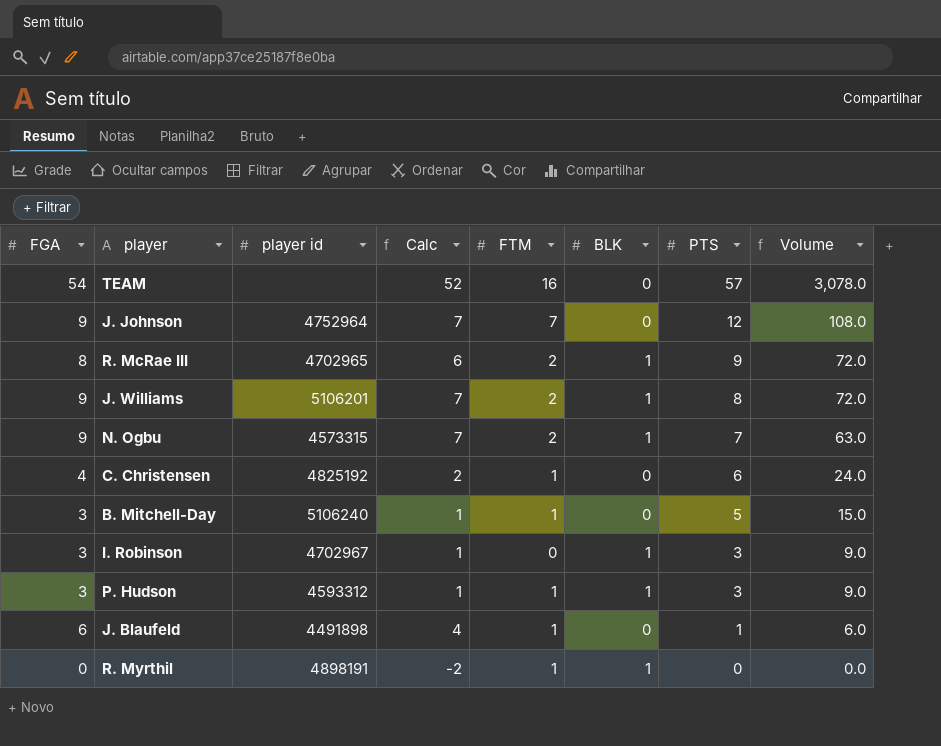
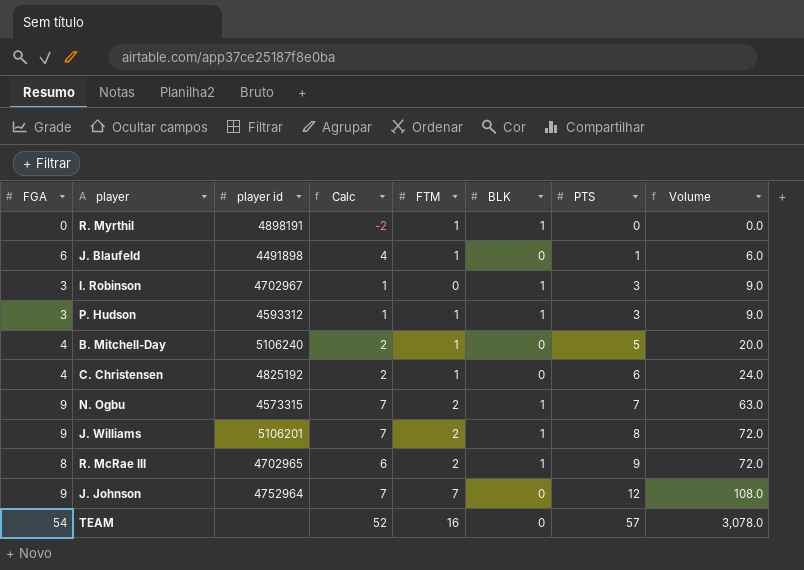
row order: PTS descending -> PTS ascending
B. Mitchell-Day | FGA: 3 -> 4
B. Mitchell-Day | Calc: 1 -> 2
B. Mitchell-Day | Volume: 15.0 -> 20.0

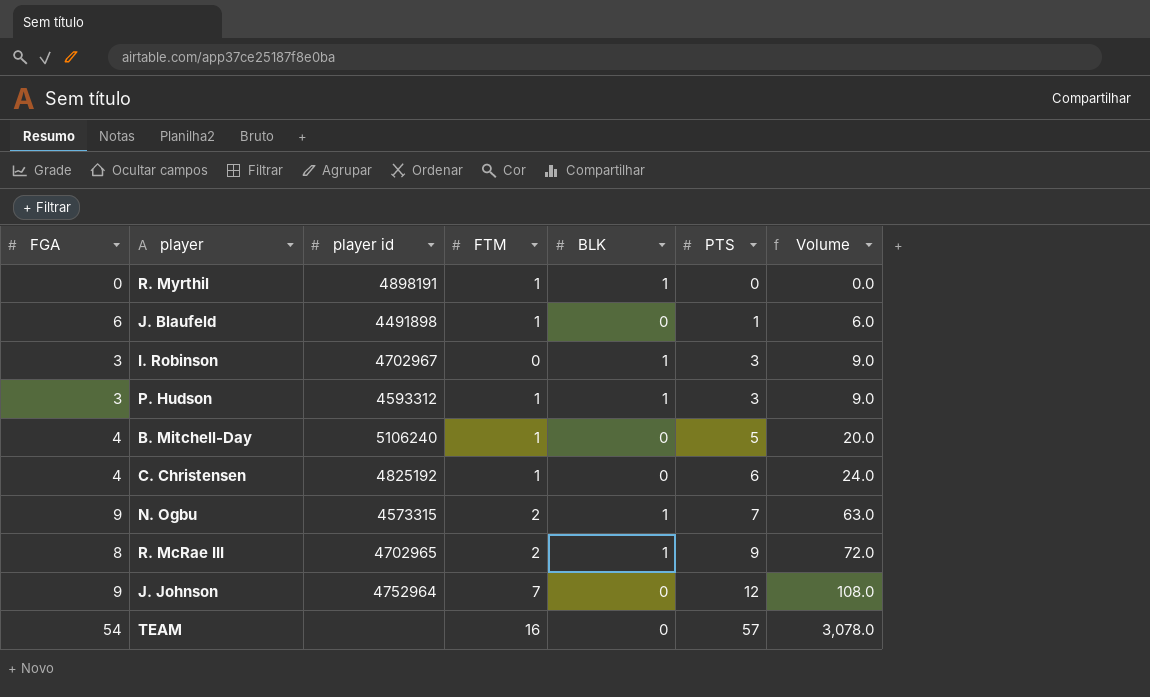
column Calc | formula: [FGA] - 2 -> none
row J. Williams: 9 | 5106201 | 7 | 2 | 1 | 8 | 72.0 -> none

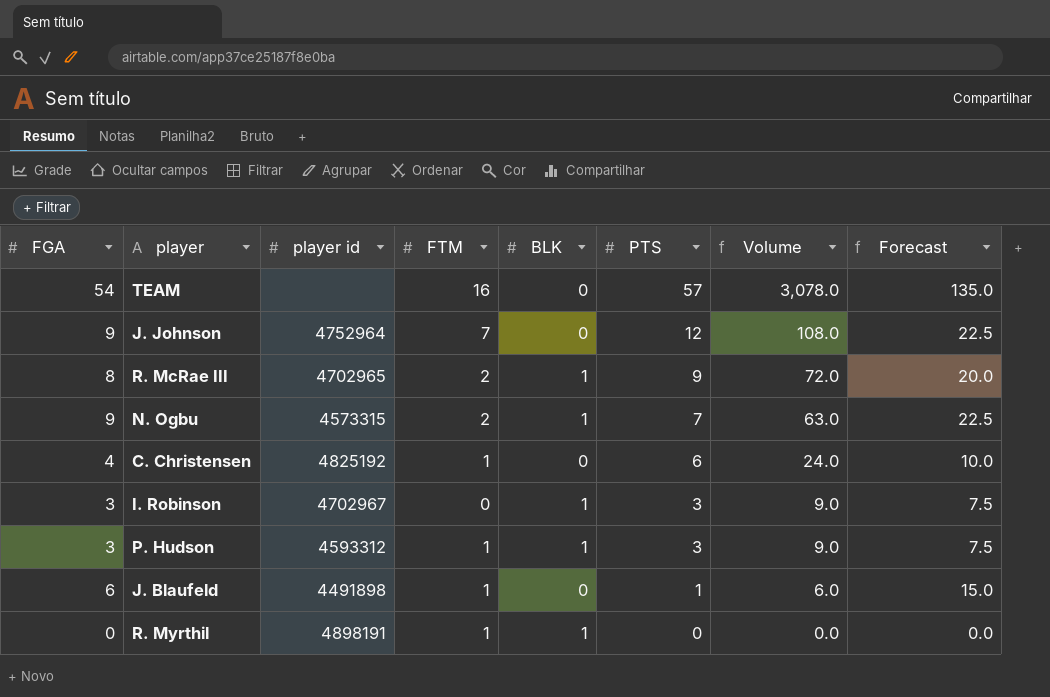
row order: PTS ascending -> PTS descending
column Forecast | formula: none -> [FGA] * 2.5
row B. Mitchell-Day: 4 | 5106240 | 1 | 0 | 5 | 20.0 -> none

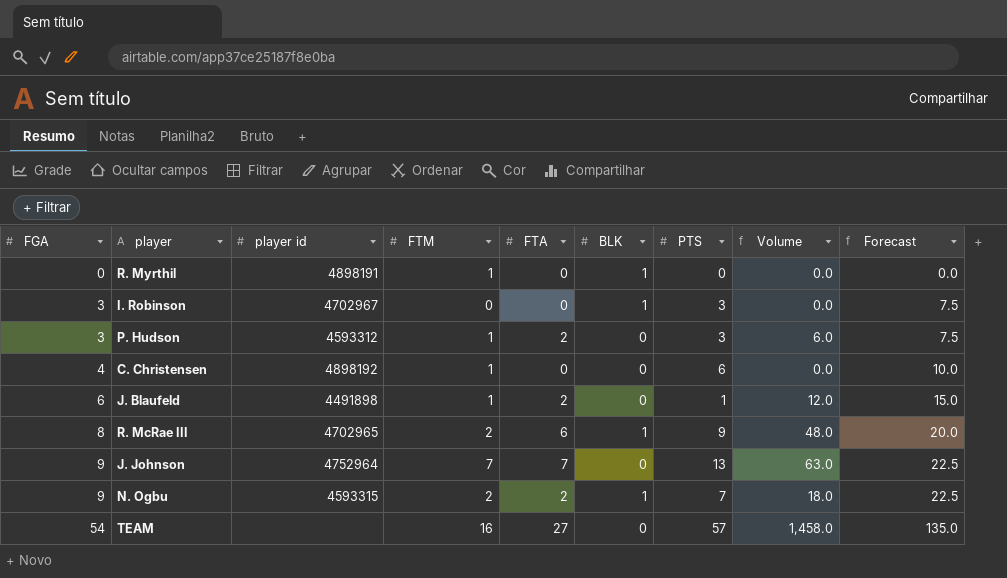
row order: PTS descending -> FGA ascending
column FTA | position: none -> 5
column Volume | formula: [FGA] * [PTS] -> [FGA] * [FTA]
P. Hudson | BLK: 1 -> 0
C. Christensen | player id: 4825192 -> 4898192
J. Johnson | PTS: 12 -> 13
N. Ogbu | player id: 4573315 -> 4593315

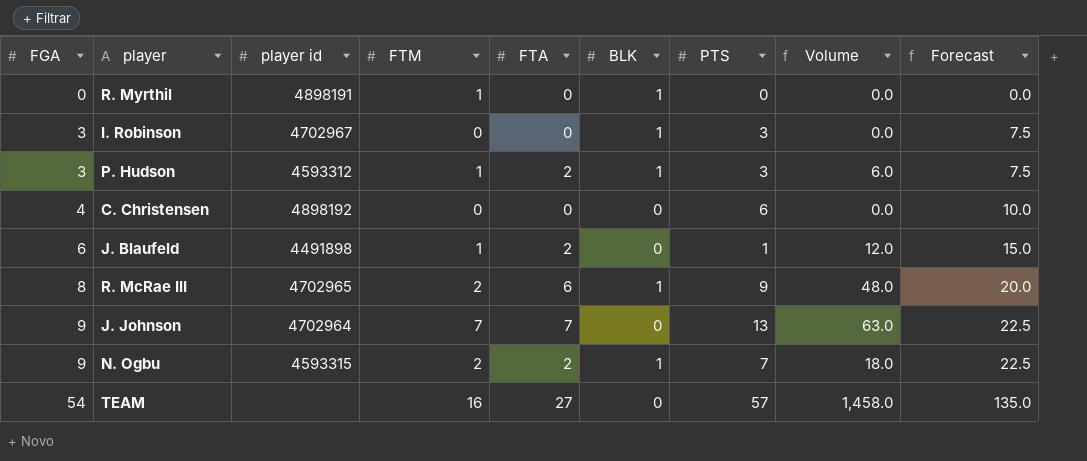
P. Hudson | BLK: 0 -> 1
C. Christensen | FTM: 1 -> 0
J. Johnson | player id: 4752964 -> 4702964

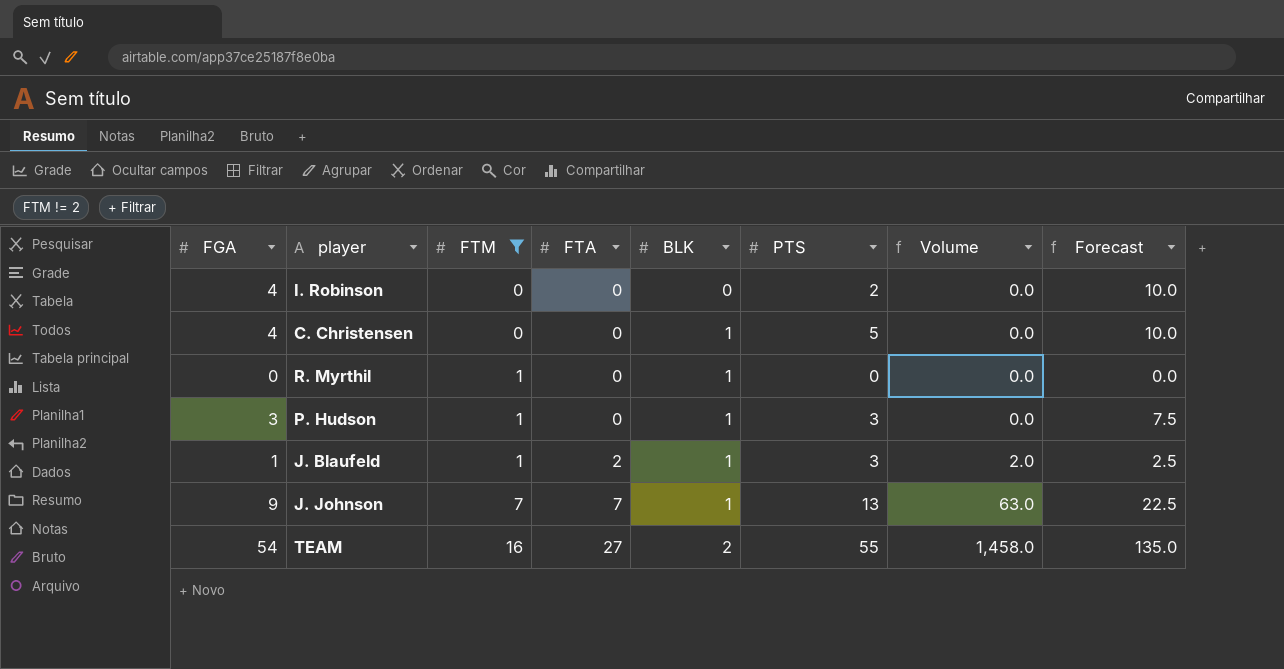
filter: none -> FTM != 2
row order: FGA ascending -> FTM ascending
column player id | position: 3 -> none
I. Robinson | FGA: 3 -> 4
I. Robinson | BLK: 1 -> 0
I. Robinson | PTS: 3 -> 2
I. Robinson | Forecast: 7.5 -> 10.0
C. Christensen | BLK: 0 -> 1
C. Christensen | PTS: 6 -> 5
P. Hudson | FTA: 2 -> 0
P. Hudson | Volume: 6.0 -> 0.0
J. Blaufeld | FGA: 6 -> 1
J. Blaufeld | BLK: 0 -> 1
J. Blaufeld | PTS: 1 -> 3
J. Blaufeld | Volume: 12.0 -> 2.0
J. Blaufeld | Forecast: 15.0 -> 2.5
J. Johnson | BLK: 0 -> 1
TEAM | BLK: 0 -> 2
TEAM | PTS: 57 -> 55

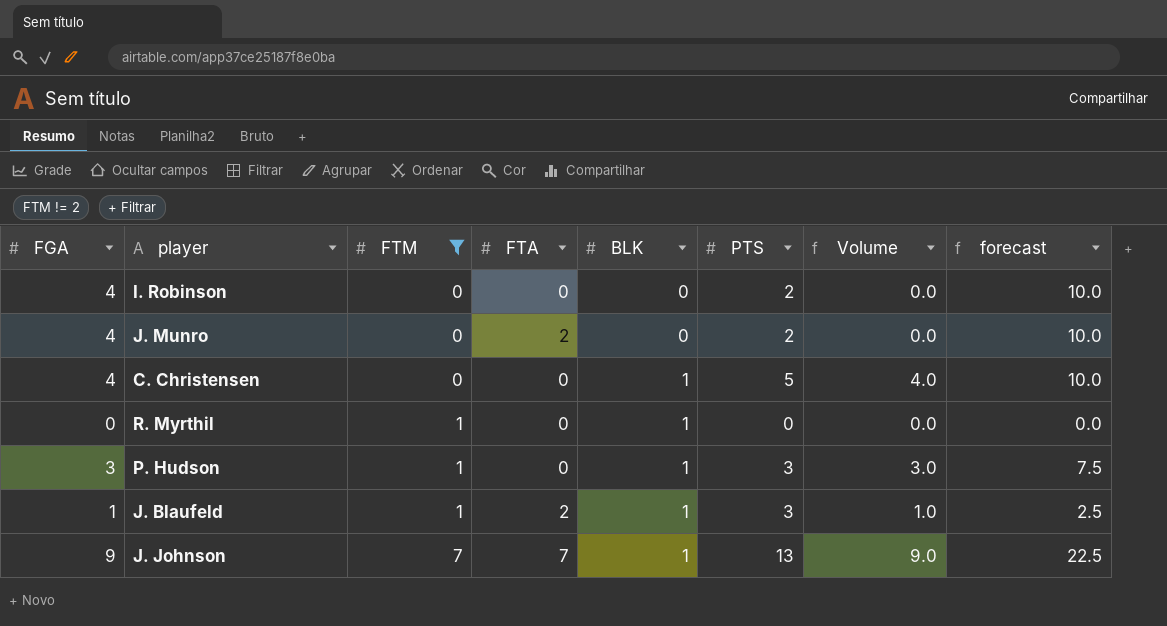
column Volume | formula: [FGA] * [FTA] -> [FGA] * [BLK]
column name: Forecast -> forecast
row TEAM: 54 | 16 | 27 | 2 | 55 | 1,458.0 | 135.0 -> none
row J. Munro: none -> 4 | 0 | 2 | 0 | 2 | 0.0 | 10.0

